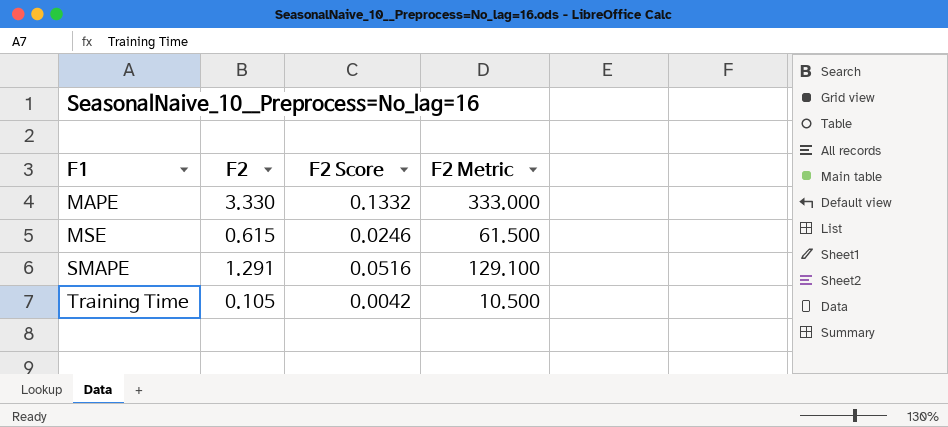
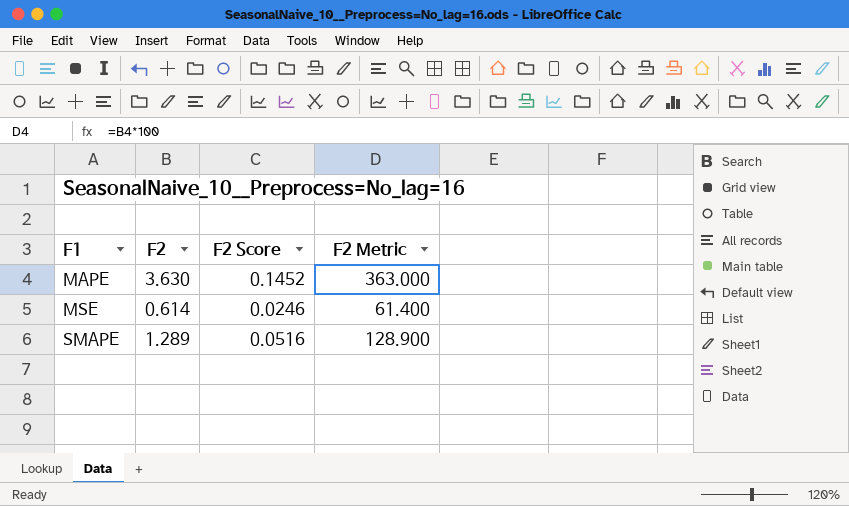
row Training Time: 0.105 | 0.0042 | 10.500 -> none
MAPE | F2: 3.330 -> 3.630
MAPE | F2 Score: 0.1332 -> 0.1452
MAPE | F2 Metric: 333.000 -> 363.000
MSE | F2: 0.615 -> 0.614
MSE | F2 Metric: 61.500 -> 61.400
SMAPE | F2: 1.291 -> 1.289
SMAPE | F2 Metric: 129.100 -> 128.900

